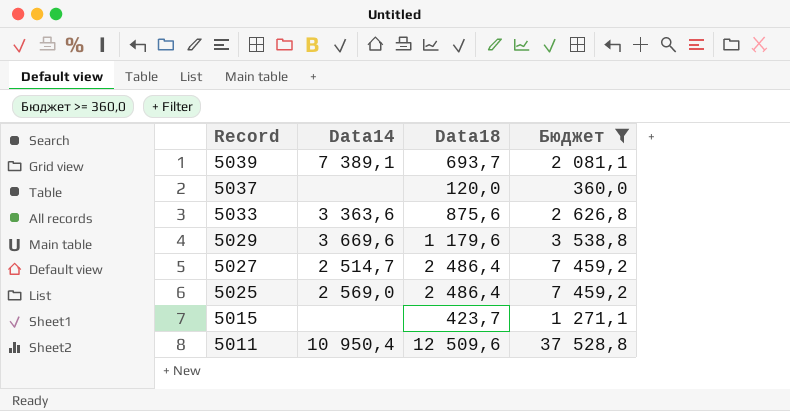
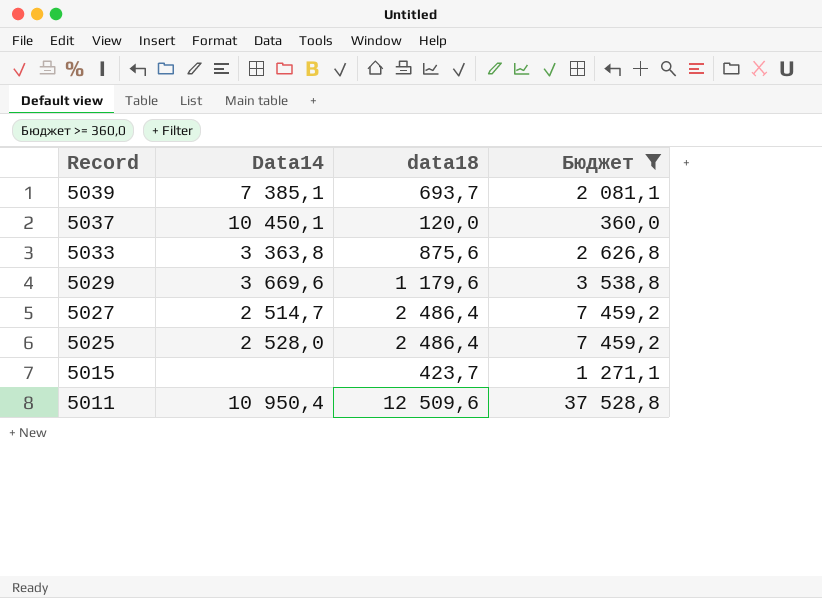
column name: Data18 -> data18
5039 | Data14: 7 389,1 -> 7 385,1
5037 | Data14: none -> 10 450,1
5033 | Data14: 3 363,6 -> 3 363,8
5025 | Data14: 2 569,0 -> 2 528,0

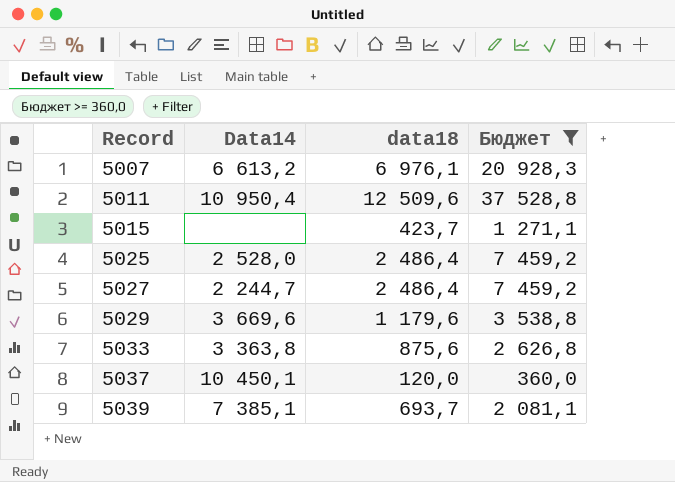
row order: Record descending -> Record ascending
row 5007: none -> 6 613,2 | 6 976,1 | 20 928,3
5027 | Data14: 2 514,7 -> 2 244,7

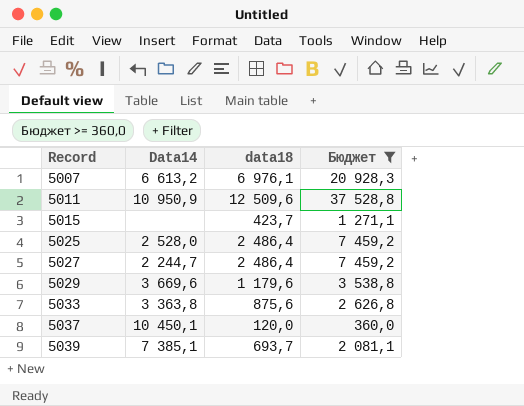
5011 | Data14: 10 950,4 -> 10 950,9

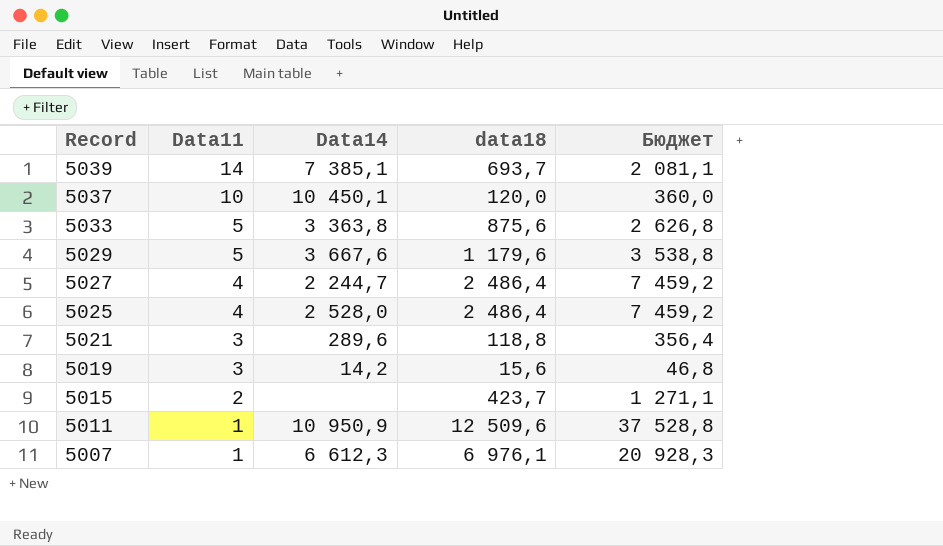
filter: Бюджет >= 360,0 -> none
row order: Record ascending -> Record descending
column Data11 | position: none -> 2
5029 | Data14: 3 669,6 -> 3 667,6
5007 | Data14: 6 613,2 -> 6 612,3

